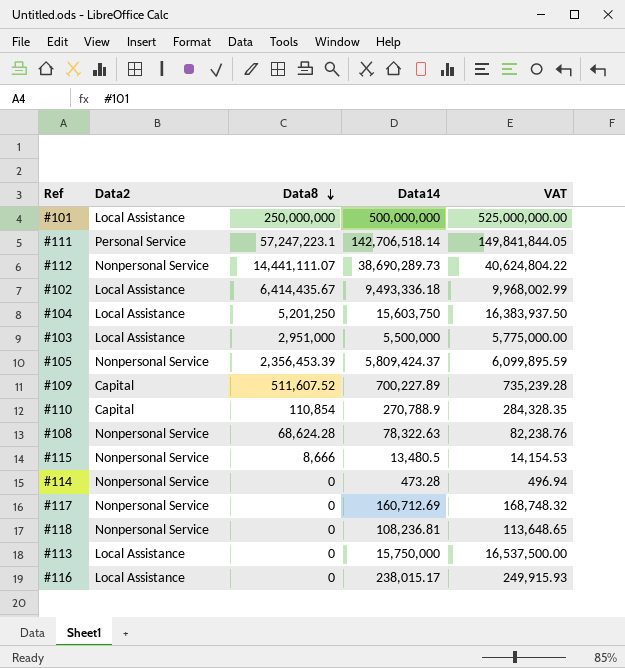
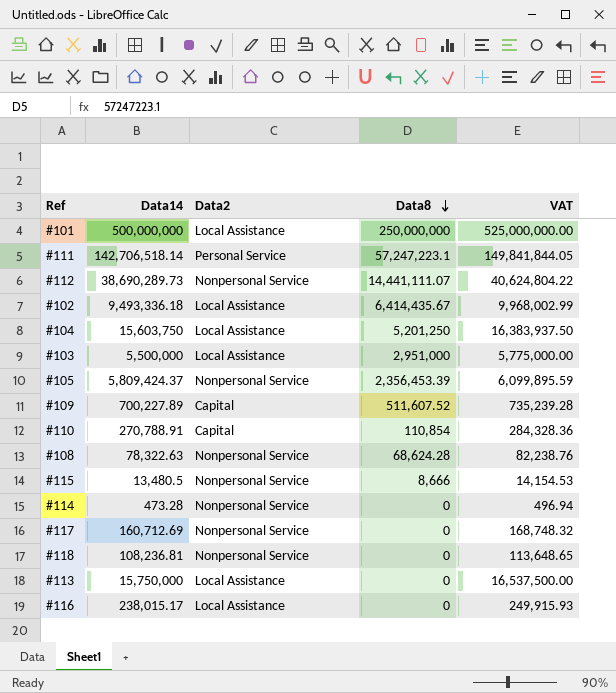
column Data14 | position: 4 -> 2
#110 | Data14: 270,788.9 -> 270,788.91
#110 | VAT: 284,328.35 -> 284,328.36

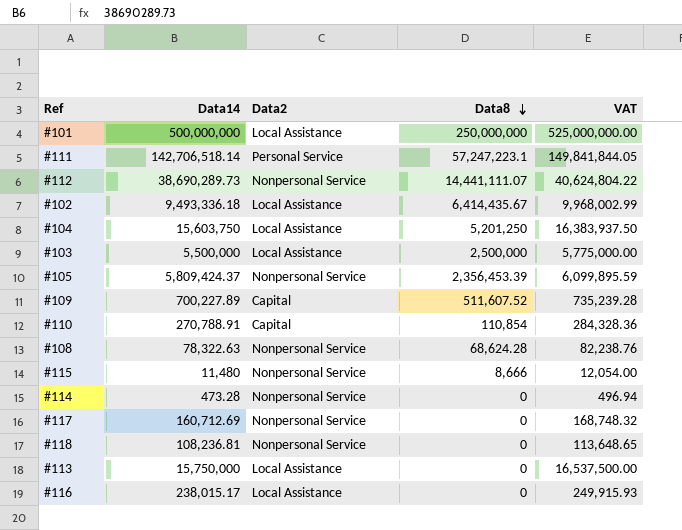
#103 | Data8: 2,951,000 -> 2,500,000
#115 | Data14: 13,480.5 -> 11,480
#115 | VAT: 14,154.53 -> 12,054.00

